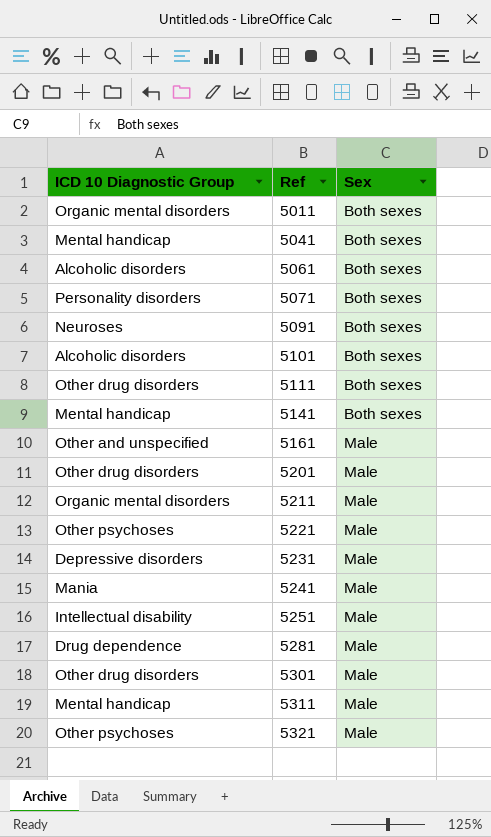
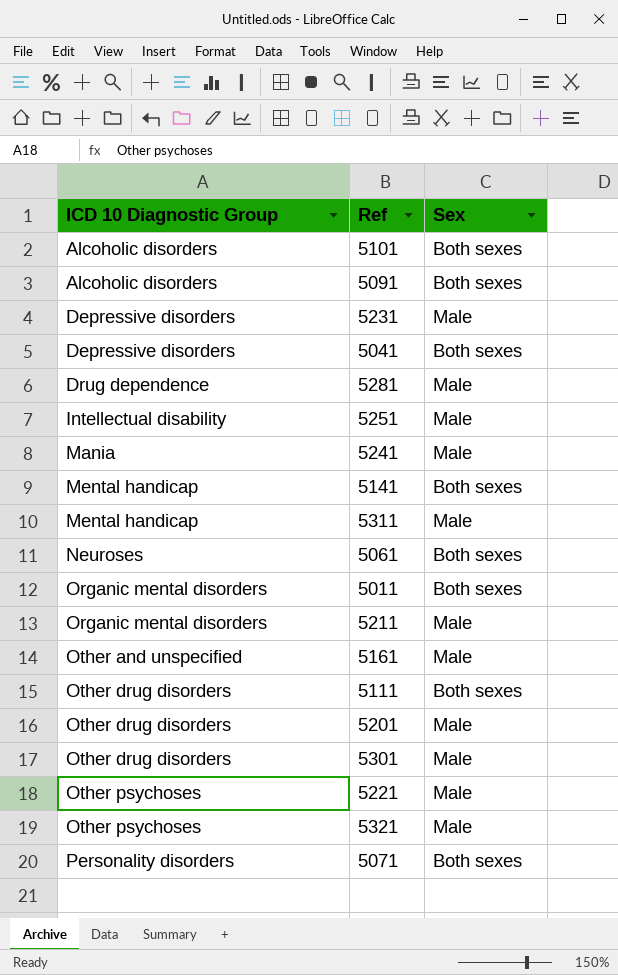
row order: Ref ascending -> ICD 10 Diagnostic Group ascending
5091 | ICD 10 Diagnostic Group: Neuroses -> Alcoholic disorders
5041 | ICD 10 Diagnostic Group: Mental handicap -> Depressive disorders
5061 | ICD 10 Diagnostic Group: Alcoholic disorders -> Neuroses

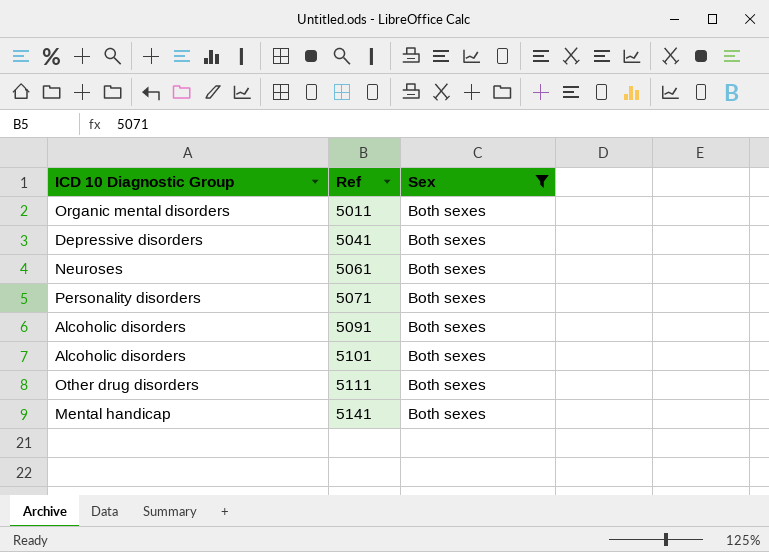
filter: none -> Sex = Both sexes
row order: ICD 10 Diagnostic Group ascending -> Ref ascending

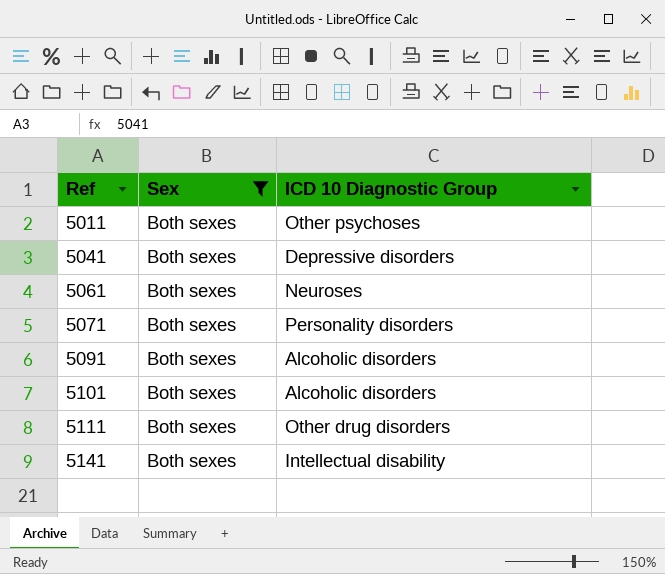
column ICD 10 Diagnostic Group | position: 1 -> 3
5011 | ICD 10 Diagnostic Group: Organic mental disorders -> Other psychoses
5141 | ICD 10 Diagnostic Group: Mental handicap -> Intellectual disability

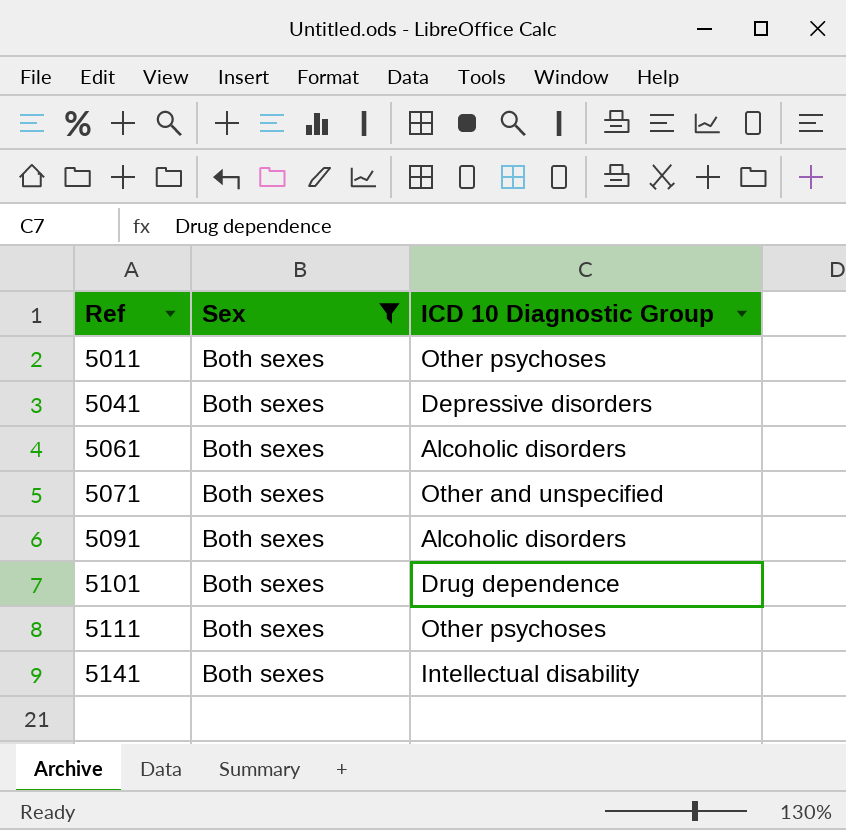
5061 | ICD 10 Diagnostic Group: Neuroses -> Alcoholic disorders
5071 | ICD 10 Diagnostic Group: Personality disorders -> Other and unspecified
5101 | ICD 10 Diagnostic Group: Alcoholic disorders -> Drug dependence
5111 | ICD 10 Diagnostic Group: Other drug disorders -> Other psychoses

